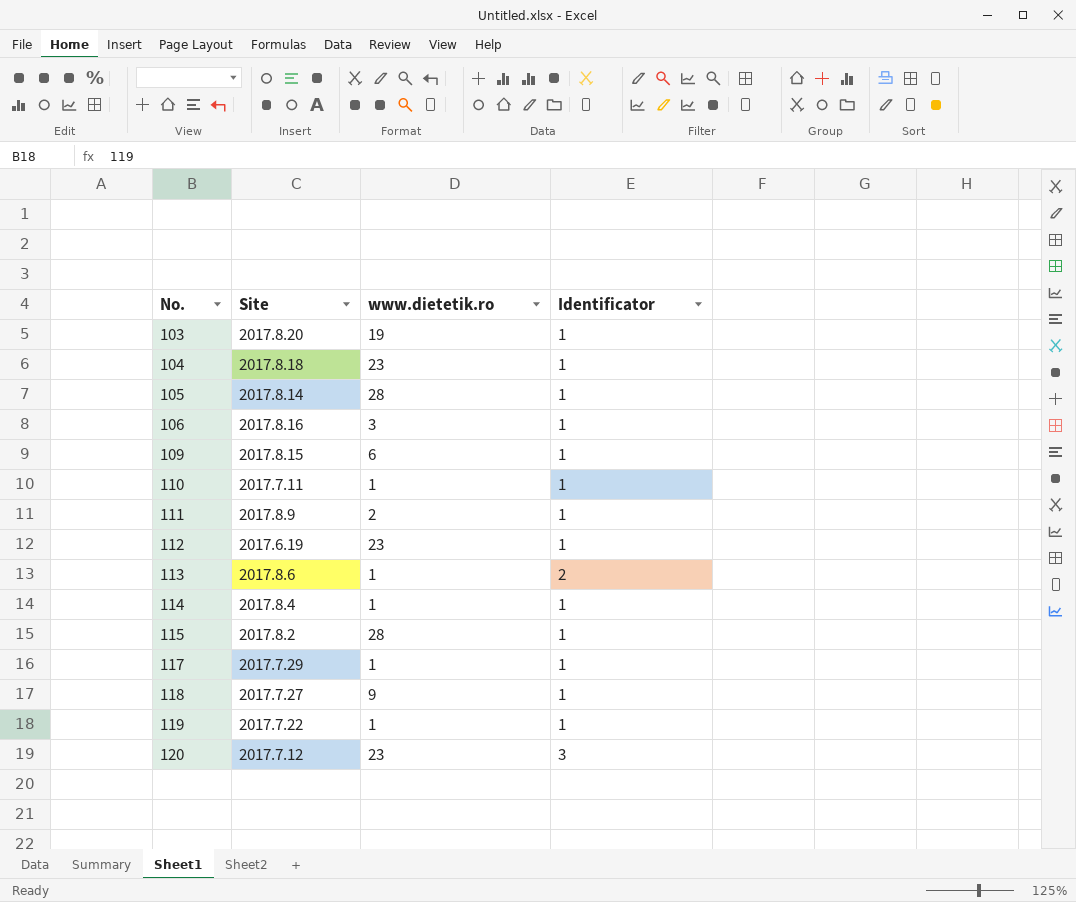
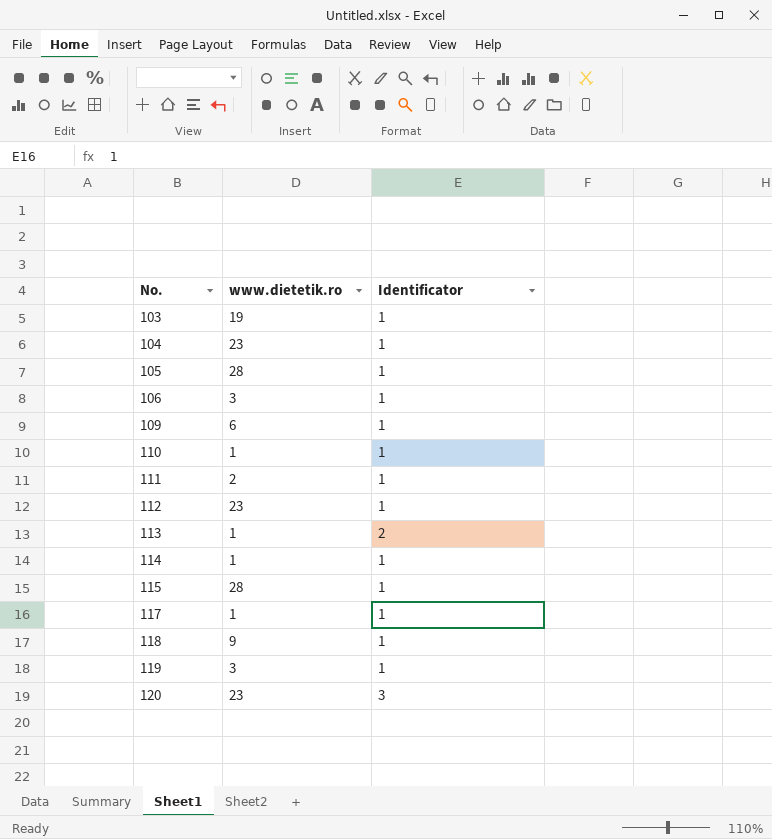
column Site | position: 2 -> none
119 | www.dietetik.ro: 1 -> 3

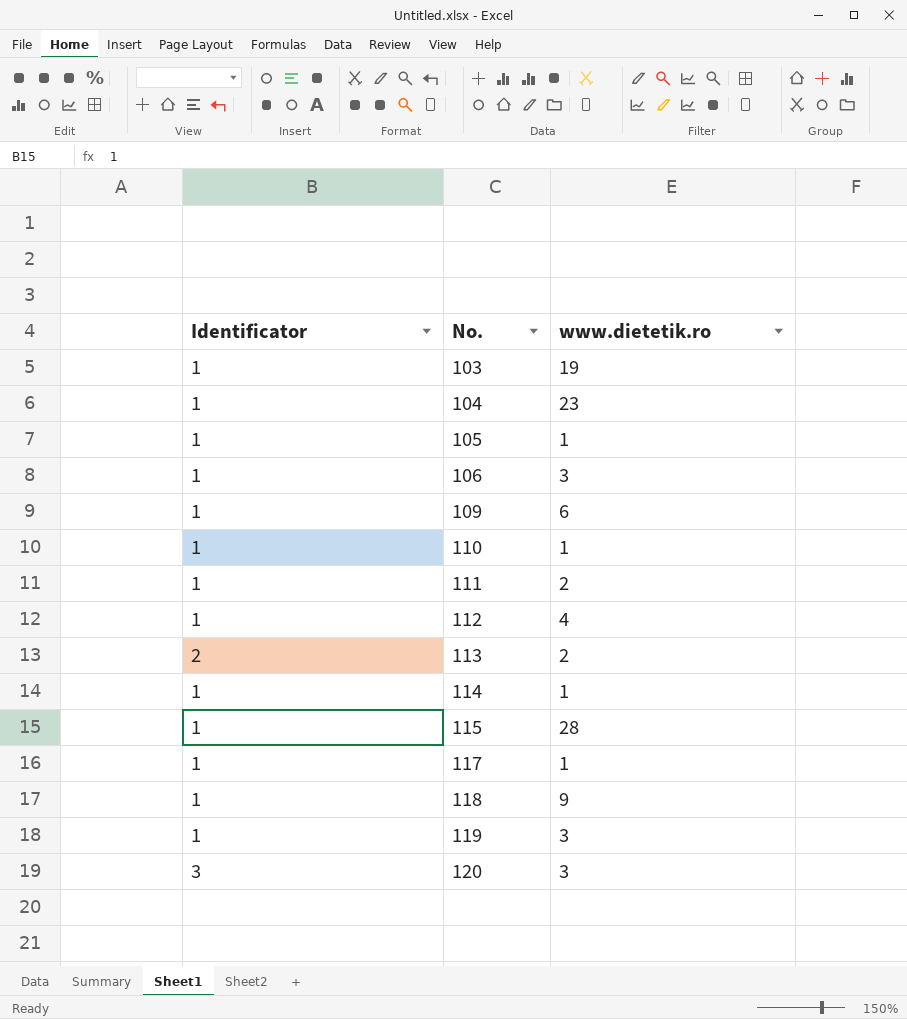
column Identificator | position: 3 -> 1
105 | www.dietetik.ro: 28 -> 1
112 | www.dietetik.ro: 23 -> 4
113 | www.dietetik.ro: 1 -> 2
120 | www.dietetik.ro: 23 -> 3

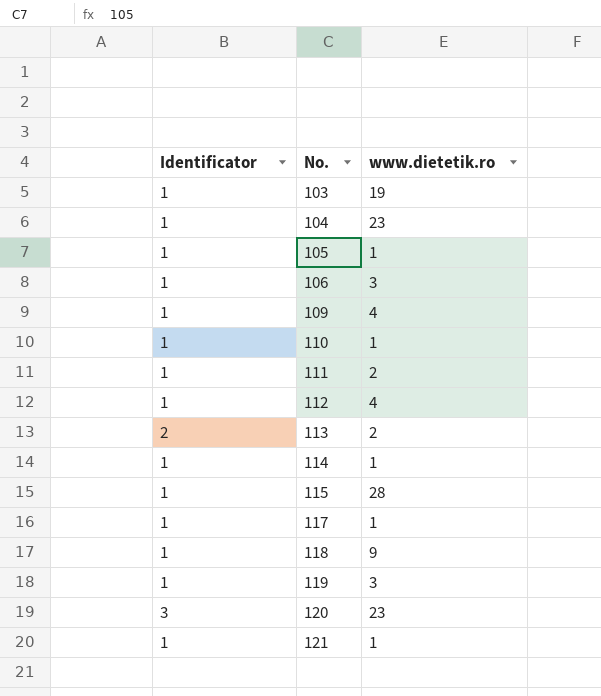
109 | www.dietetik.ro: 6 -> 4
120 | www.dietetik.ro: 3 -> 23
row 121: none -> 1 | 1

